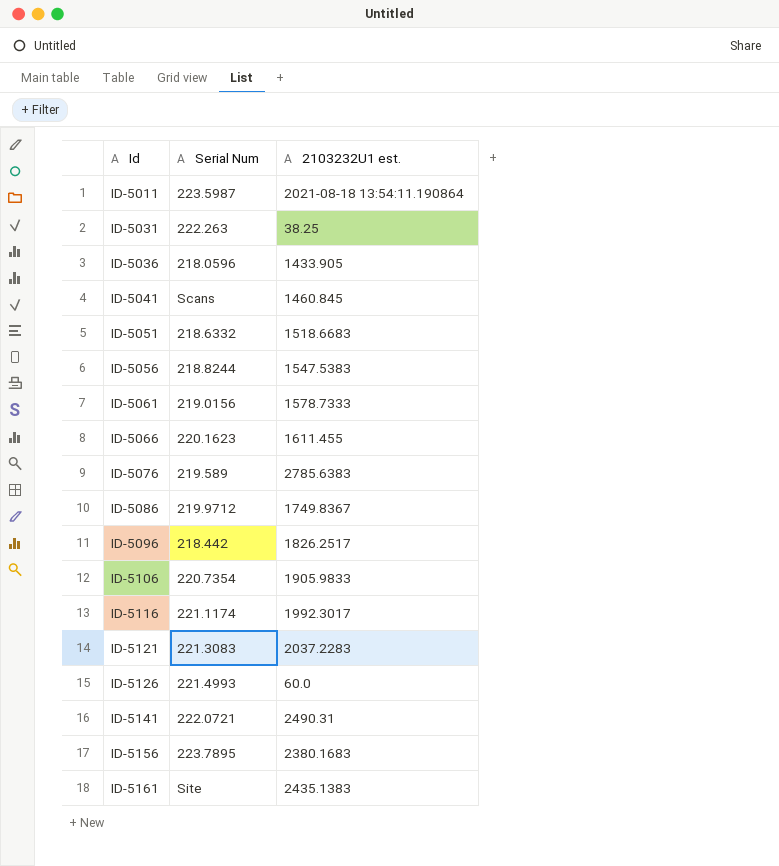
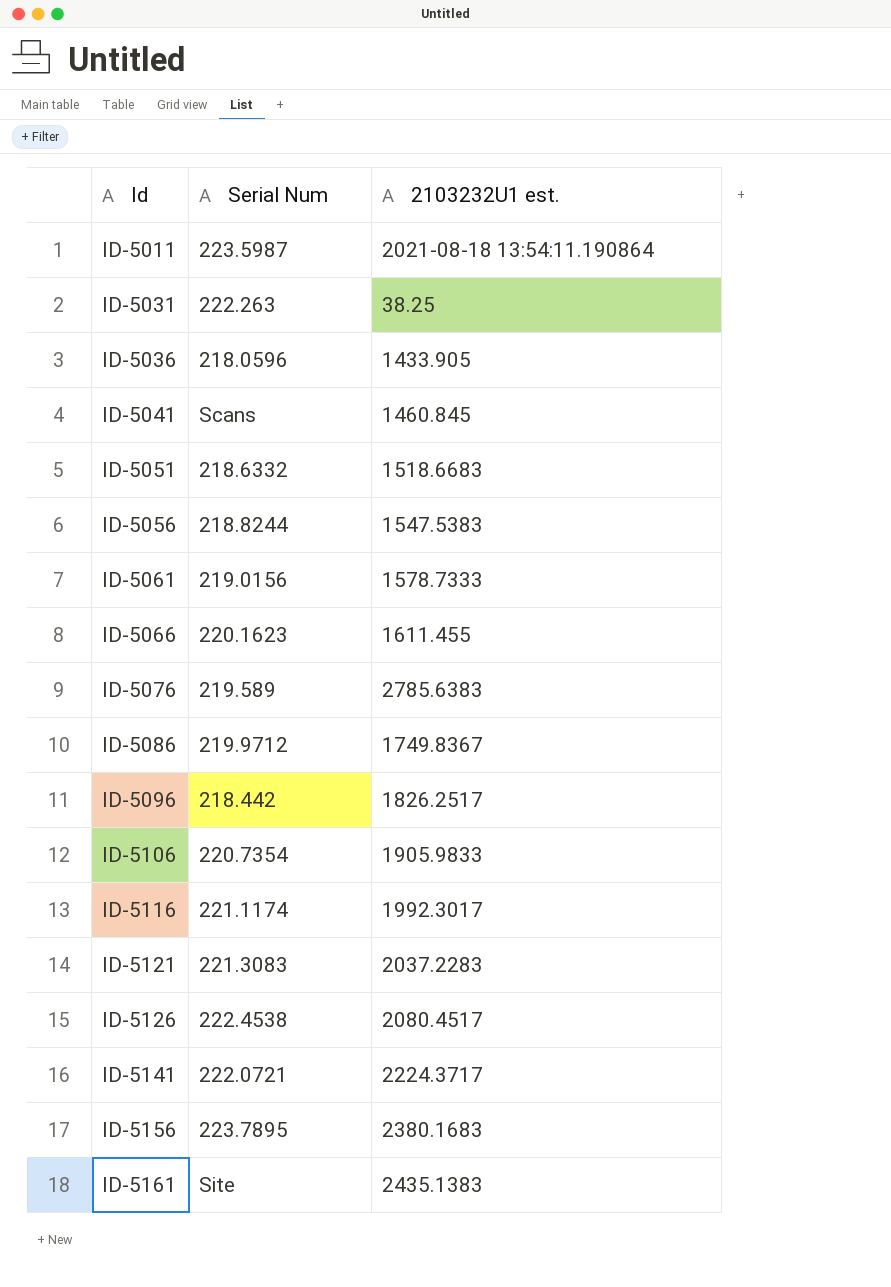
ID-5126 | Serial Num: 221.4993 -> 222.4538
ID-5126 | 2103232U1 est.: 60.0 -> 2080.4517
ID-5141 | 2103232U1 est.: 2490.31 -> 2224.3717

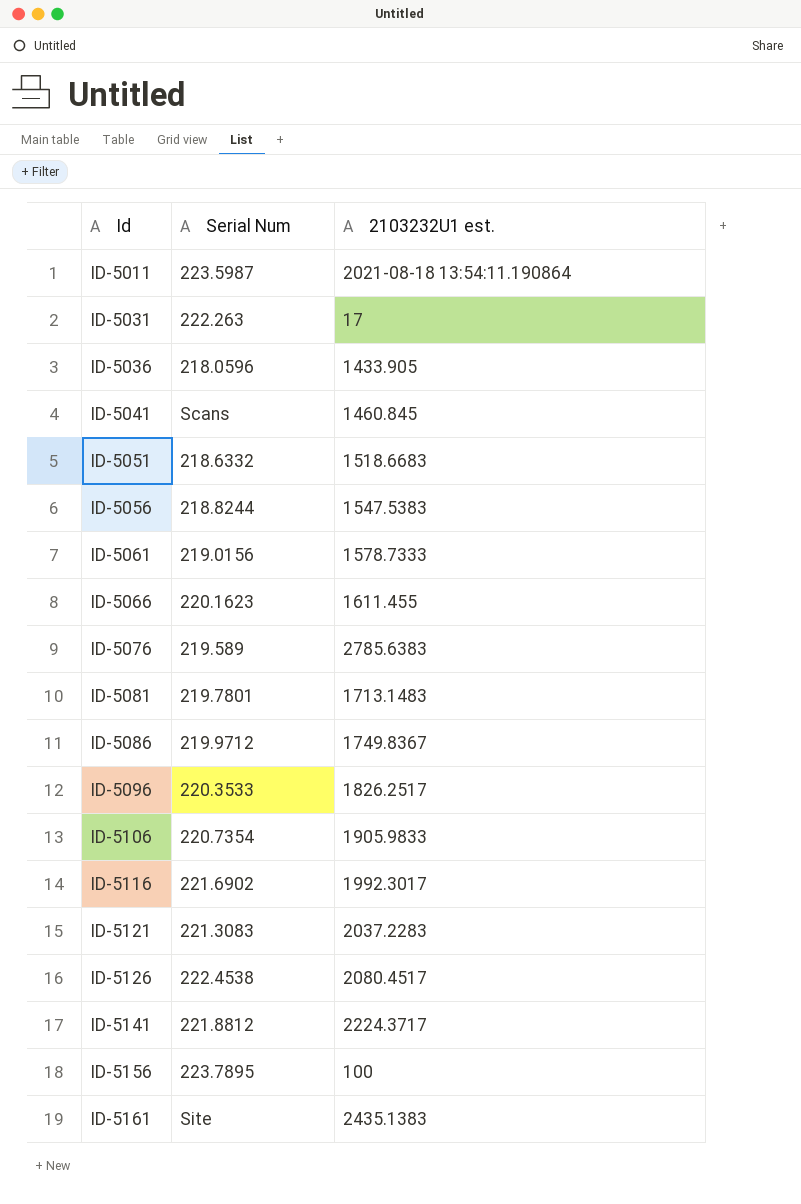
ID-5031 | 2103232U1 est.: 38.25 -> 17
row ID-5081: none -> 219.7801 | 1713.1483
ID-5096 | Serial Num: 218.442 -> 220.3533
ID-5116 | Serial Num: 221.1174 -> 221.6902
ID-5141 | Serial Num: 222.0721 -> 221.8812
ID-5156 | 2103232U1 est.: 2380.1683 -> 100

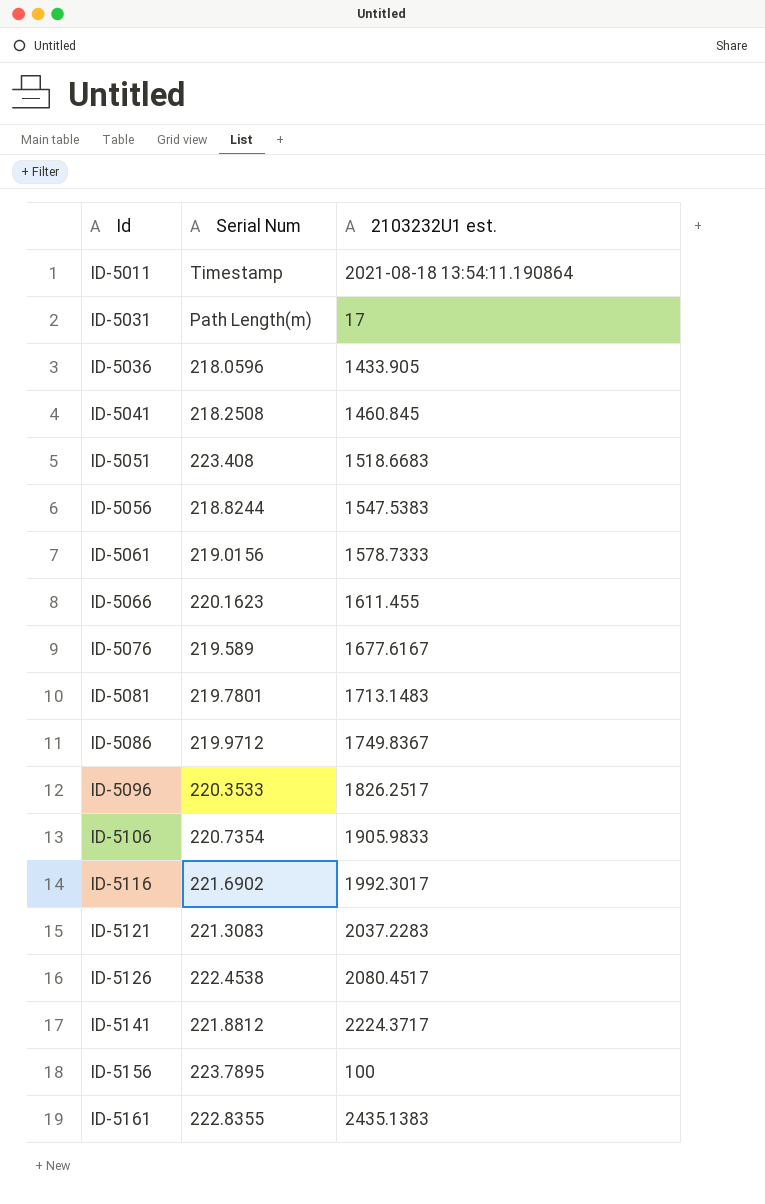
ID-5011 | Serial Num: 223.5987 -> Timestamp
ID-5031 | Serial Num: 222.263 -> Path Length(m)
ID-5041 | Serial Num: Scans -> 218.2508
ID-5051 | Serial Num: 218.6332 -> 223.408
ID-5076 | 2103232U1 est.: 2785.6383 -> 1677.6167
ID-5161 | Serial Num: Site -> 222.8355

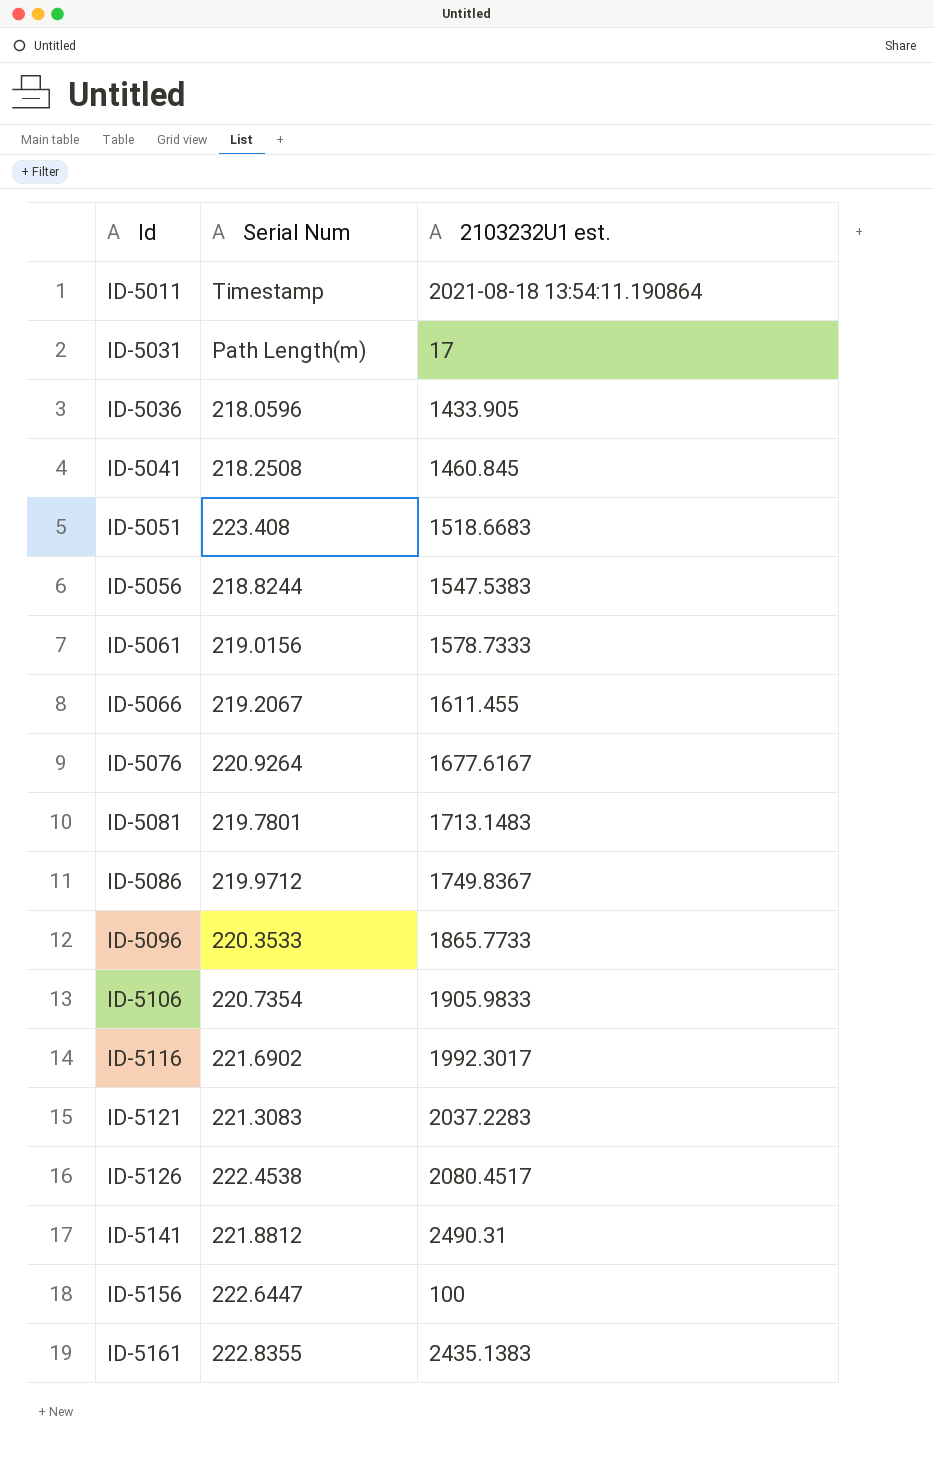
ID-5066 | Serial Num: 220.1623 -> 219.2067
ID-5076 | Serial Num: 219.589 -> 220.9264
ID-5096 | 2103232U1 est.: 1826.2517 -> 1865.7733
ID-5141 | 2103232U1 est.: 2224.3717 -> 2490.31
ID-5156 | Serial Num: 223.7895 -> 222.6447

